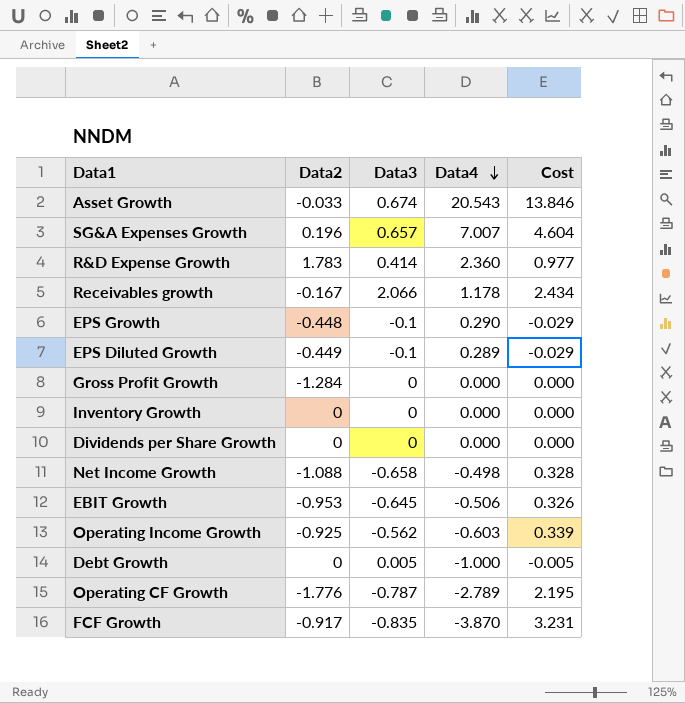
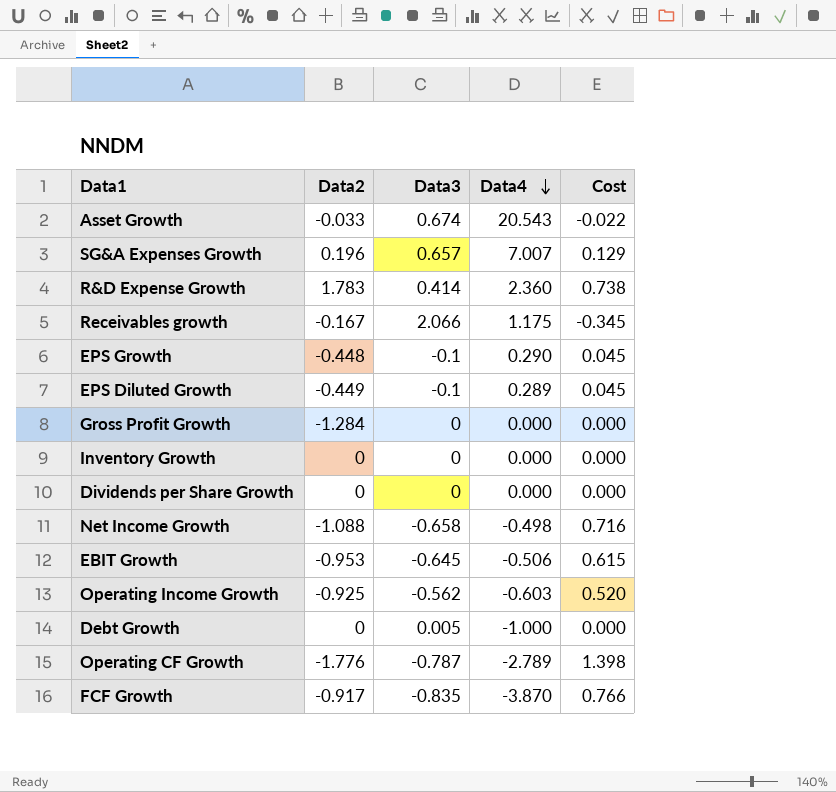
column Cost | formula: [Data3] * [Data4] -> [Data2] * [Data3]
Receivables growth | Data4: 1.178 -> 1.175

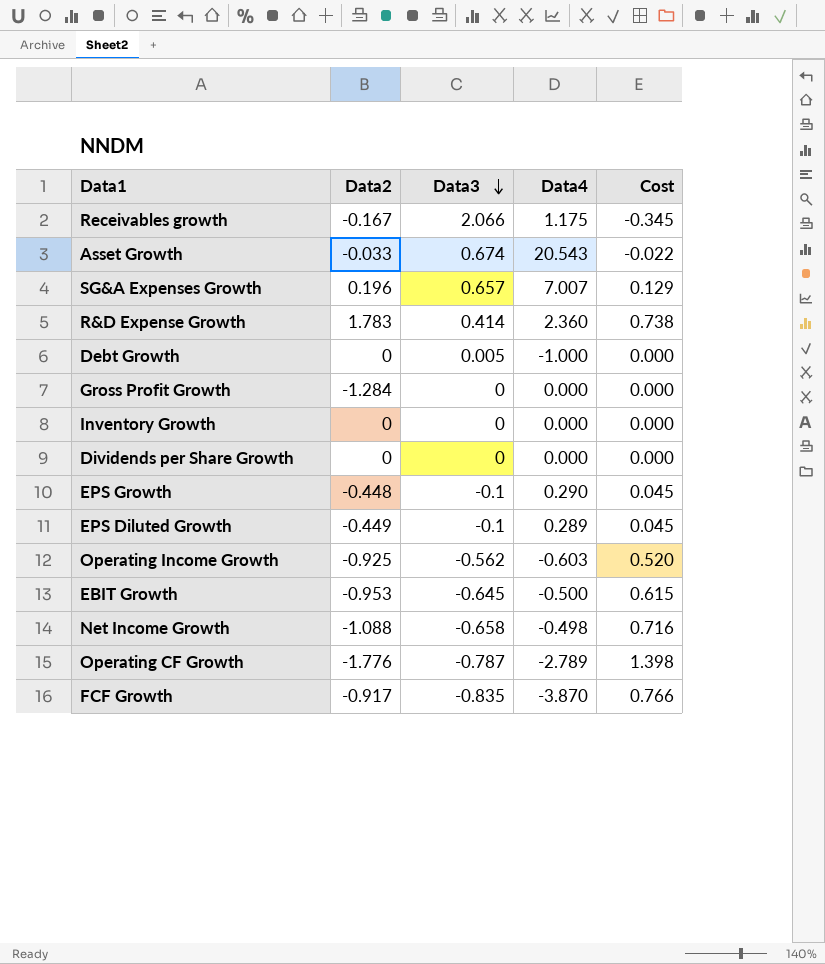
row order: Data4 descending -> Data3 descending
EBIT Growth | Data4: -0.506 -> -0.500

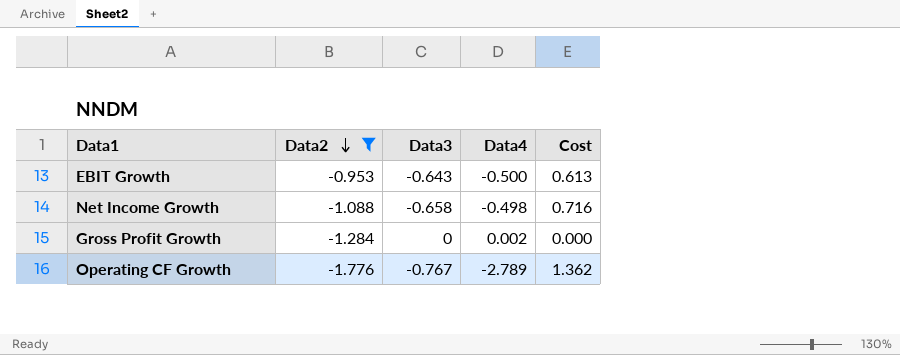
filter: none -> Data2 <= -0.953
row order: Data3 descending -> Data2 descending
EBIT Growth | Data3: -0.645 -> -0.643
EBIT Growth | Cost: 0.615 -> 0.613
Gross Profit Growth | Data4: 0.000 -> 0.002
Operating CF Growth | Data3: -0.787 -> -0.767
Operating CF Growth | Cost: 1.398 -> 1.362

